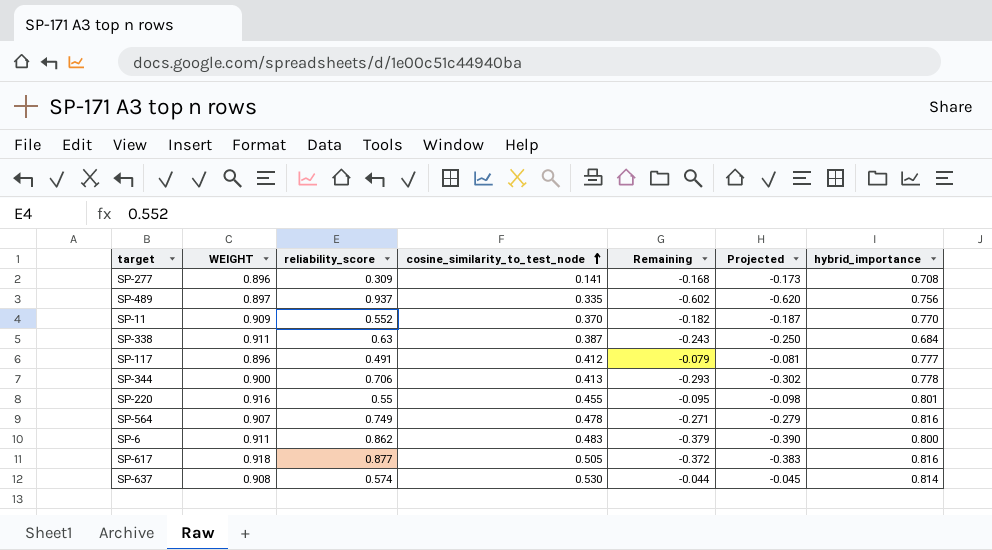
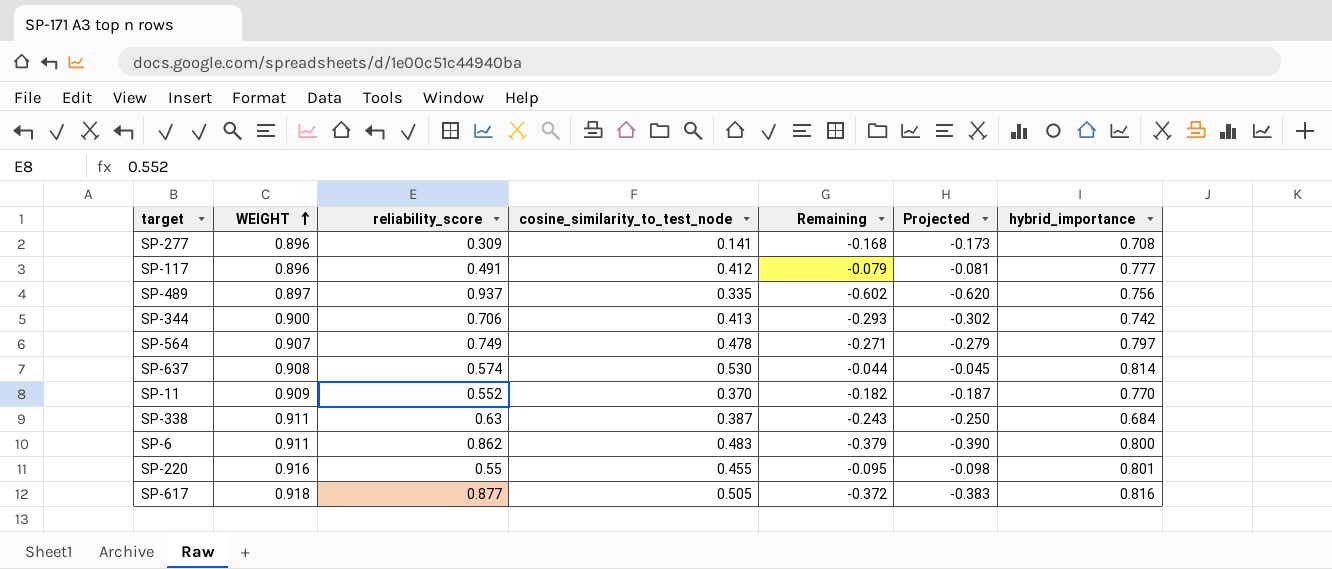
row order: cosine_similarity_to_test_node ascending -> WEIGHT ascending
SP-344 | hybrid_importance: 0.778 -> 0.742
SP-564 | hybrid_importance: 0.816 -> 0.797

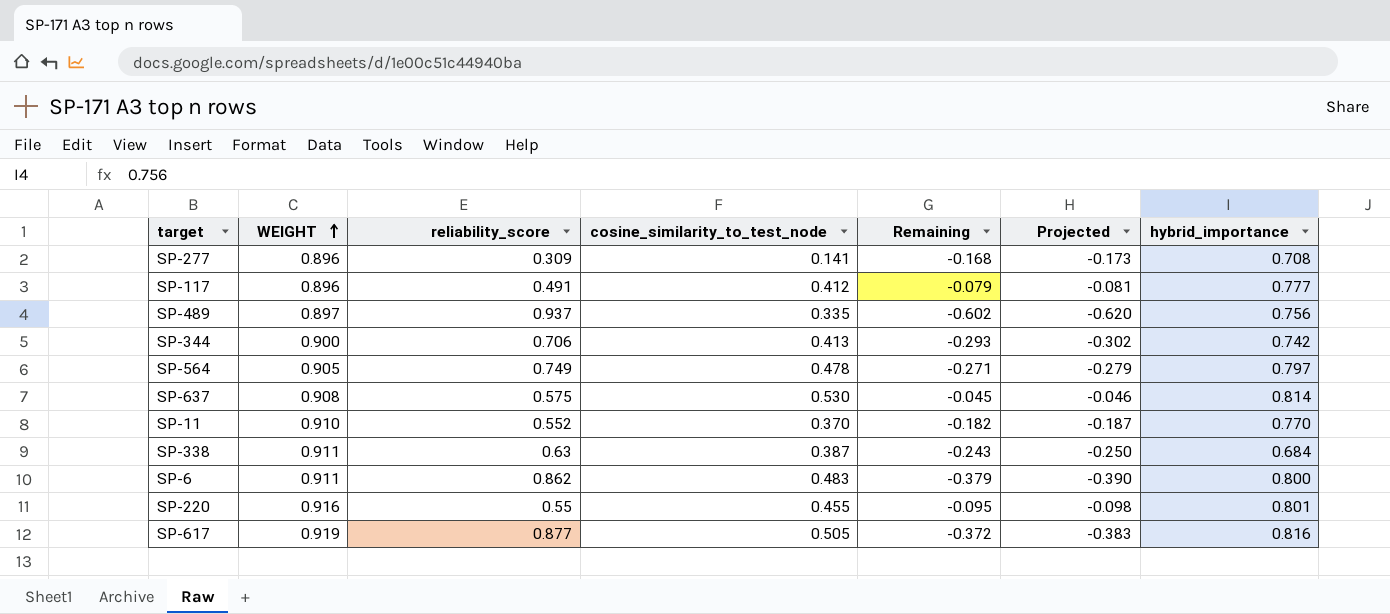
SP-564 | WEIGHT: 0.907 -> 0.905
SP-637 | reliability_score: 0.574 -> 0.575
SP-637 | Remaining: -0.044 -> -0.045
SP-637 | Projected: -0.045 -> -0.046
SP-11 | WEIGHT: 0.909 -> 0.910
SP-617 | WEIGHT: 0.918 -> 0.919

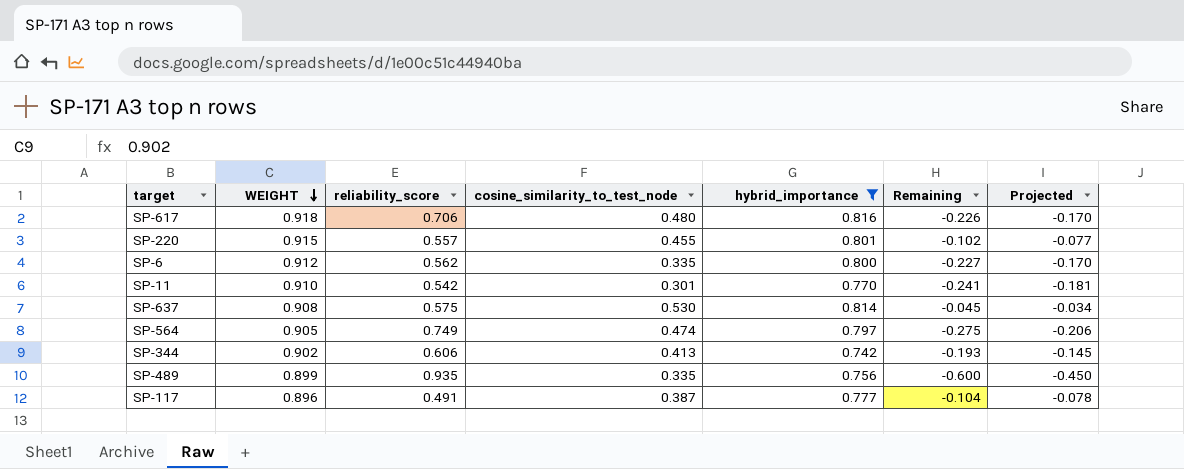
filter: none -> hybrid_importance >= 0.742
row order: WEIGHT ascending -> WEIGHT descending
column hybrid_importance | position: 7 -> 5
column Projected | formula: [Remaining] * 1.03 -> [Remaining] * 0.75
SP-617 | WEIGHT: 0.919 -> 0.918
SP-617 | reliability_score: 0.877 -> 0.706
SP-617 | cosine_similarity_to_test_node: 0.505 -> 0.480
SP-617 | Remaining: -0.372 -> -0.226
SP-220 | WEIGHT: 0.916 -> 0.915
SP-220 | reliability_score: 0.55 -> 0.557
SP-220 | Remaining: -0.095 -> -0.102
SP-6 | WEIGHT: 0.911 -> 0.912
SP-6 | reliability_score: 0.862 -> 0.562
SP-6 | cosine_similarity_to_test_node: 0.483 -> 0.335
SP-6 | Remaining: -0.379 -> -0.227
SP-11 | reliability_score: 0.552 -> 0.542
SP-11 | cosine_similarity_to_test_node: 0.370 -> 0.301
SP-11 | Remaining: -0.182 -> -0.241
SP-564 | cosine_similarity_to_test_node: 0.478 -> 0.474
SP-564 | Remaining: -0.271 -> -0.275
SP-344 | WEIGHT: 0.900 -> 0.902
SP-344 | reliability_score: 0.706 -> 0.606
SP-344 | Remaining: -0.293 -> -0.193
SP-489 | WEIGHT: 0.897 -> 0.899
SP-489 | reliability_score: 0.937 -> 0.935
SP-489 | Remaining: -0.602 -> -0.600
SP-117 | cosine_similarity_to_test_node: 0.412 -> 0.387
SP-117 | Remaining: -0.079 -> -0.104

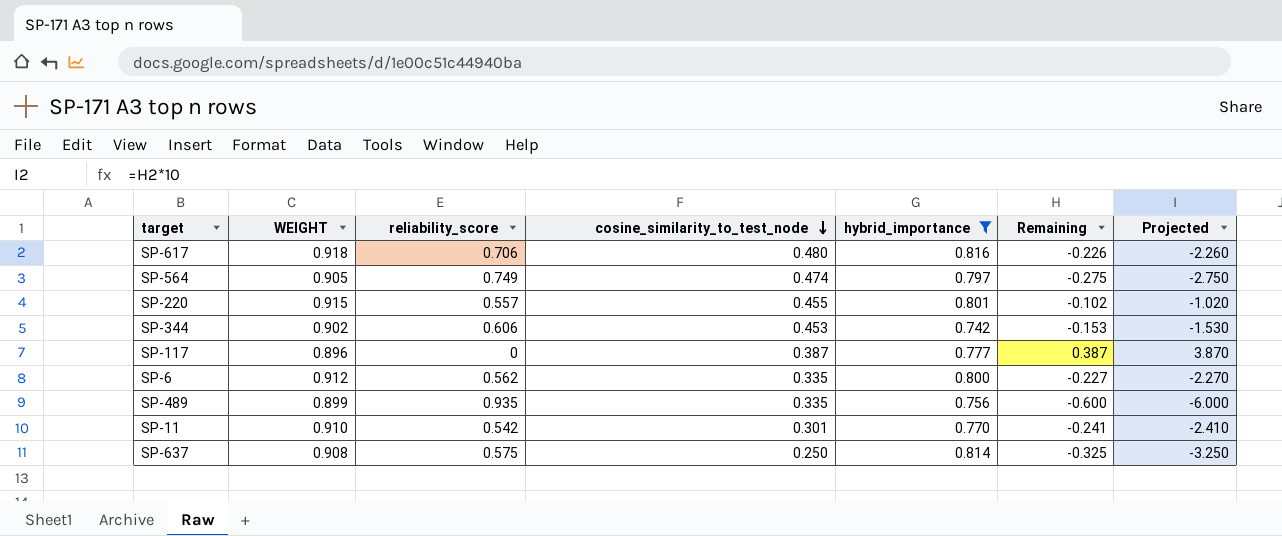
row order: WEIGHT descending -> cosine_similarity_to_test_node descending
column Projected | formula: [Remaining] * 0.75 -> [Remaining] * 10
SP-344 | cosine_similarity_to_test_node: 0.413 -> 0.453
SP-344 | Remaining: -0.193 -> -0.153
SP-117 | reliability_score: 0.491 -> 0
SP-117 | Remaining: -0.104 -> 0.387
SP-637 | cosine_similarity_to_test_node: 0.530 -> 0.250
SP-637 | Remaining: -0.045 -> -0.325

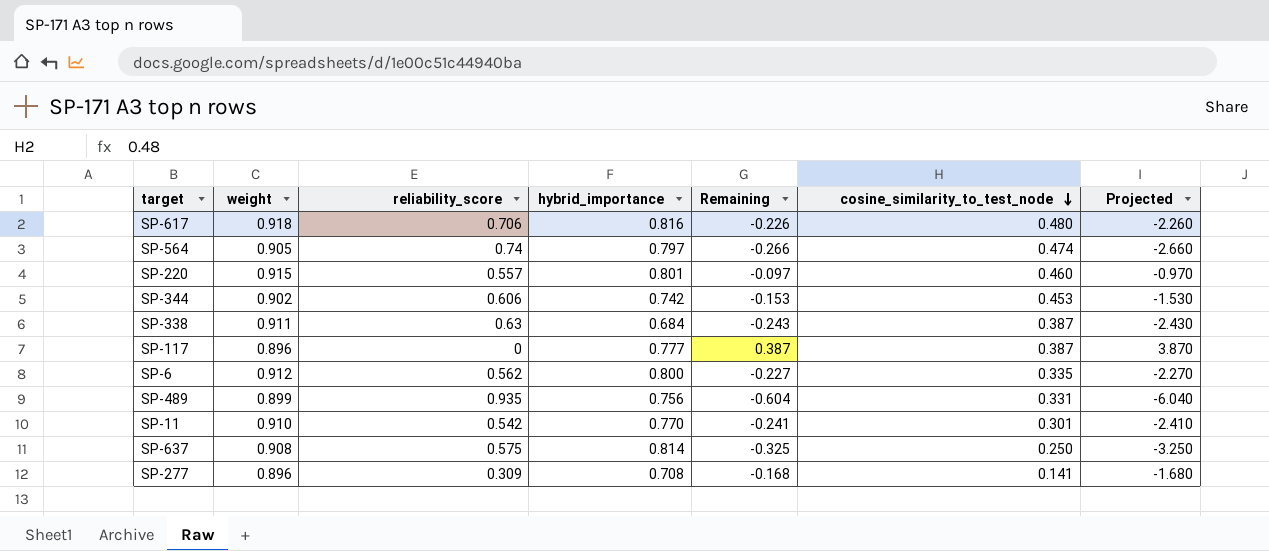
filter: hybrid_importance >= 0.742 -> none
column name: WEIGHT -> weight
column cosine_similarity_to_test_node | position: 4 -> 6
SP-564 | reliability_score: 0.749 -> 0.74
SP-564 | Remaining: -0.275 -> -0.266
SP-564 | Projected: -2.750 -> -2.660
SP-220 | Remaining: -0.102 -> -0.097
SP-220 | cosine_similarity_to_test_node: 0.455 -> 0.460
SP-220 | Projected: -1.020 -> -0.970
SP-489 | Remaining: -0.600 -> -0.604
SP-489 | cosine_similarity_to_test_node: 0.335 -> 0.331
SP-489 | Projected: -6.000 -> -6.040

